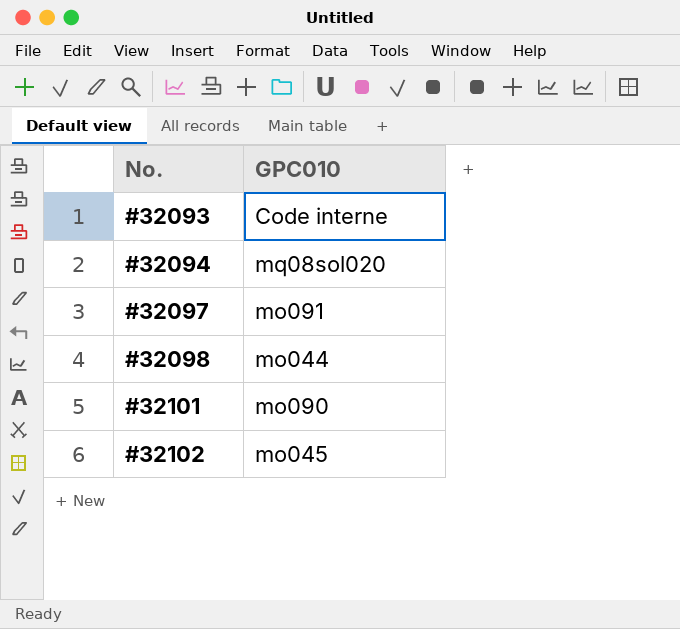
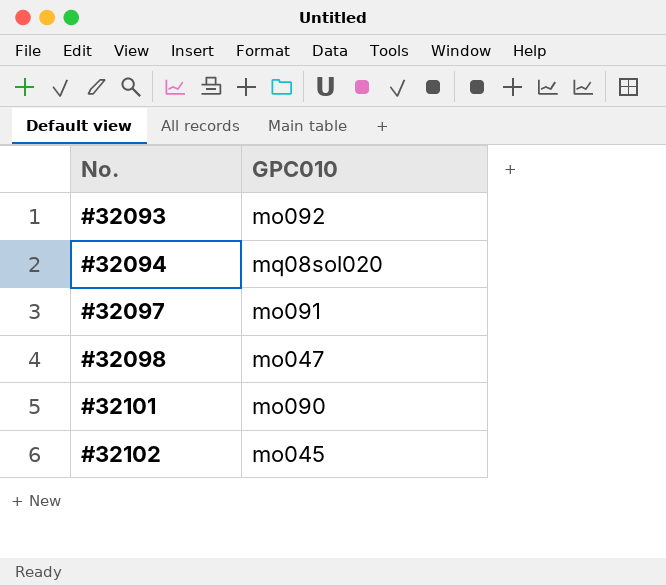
#32093 | GPC010: Code interne -> mo092
#32098 | GPC010: mo044 -> mo047

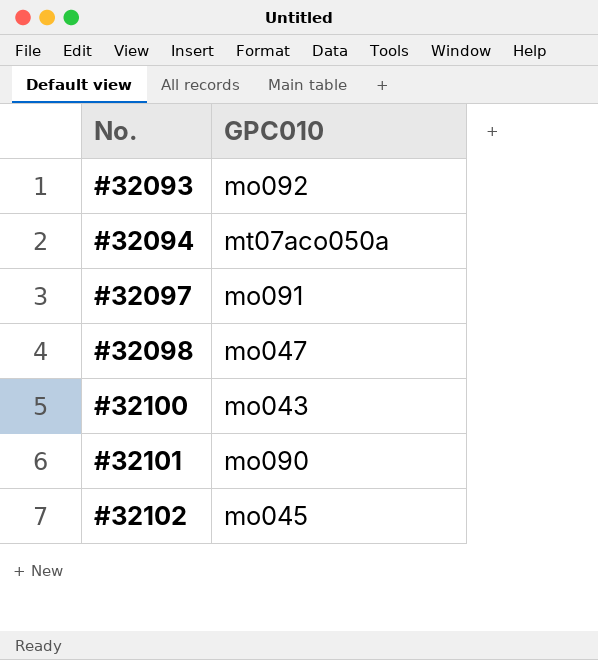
#32094 | GPC010: mq08sol020 -> mt07aco050a
row #32100: none -> mo043

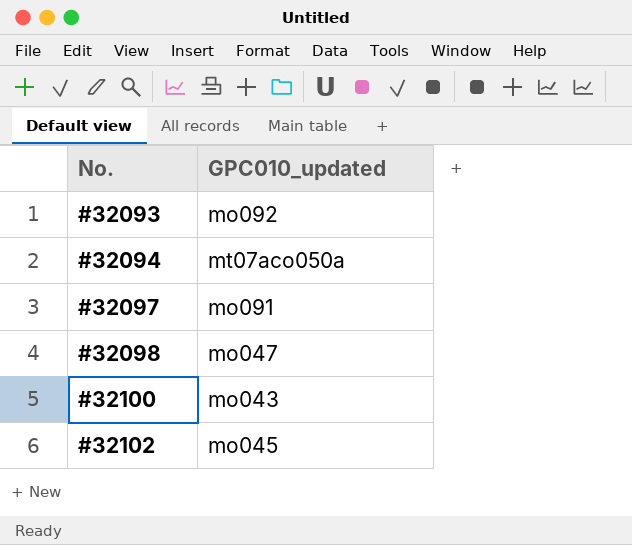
column name: GPC010 -> GPC010_updated
row #32101: mo090 -> none

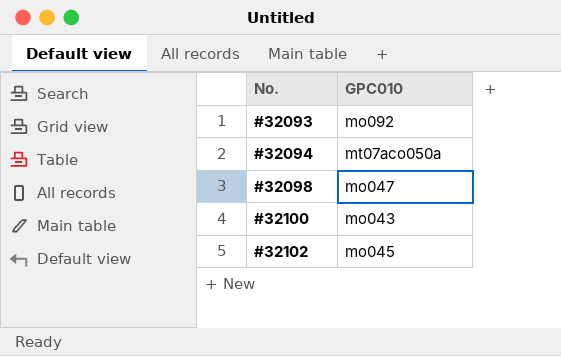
column name: GPC010_updated -> GPC010
row #32097: mo091 -> none

